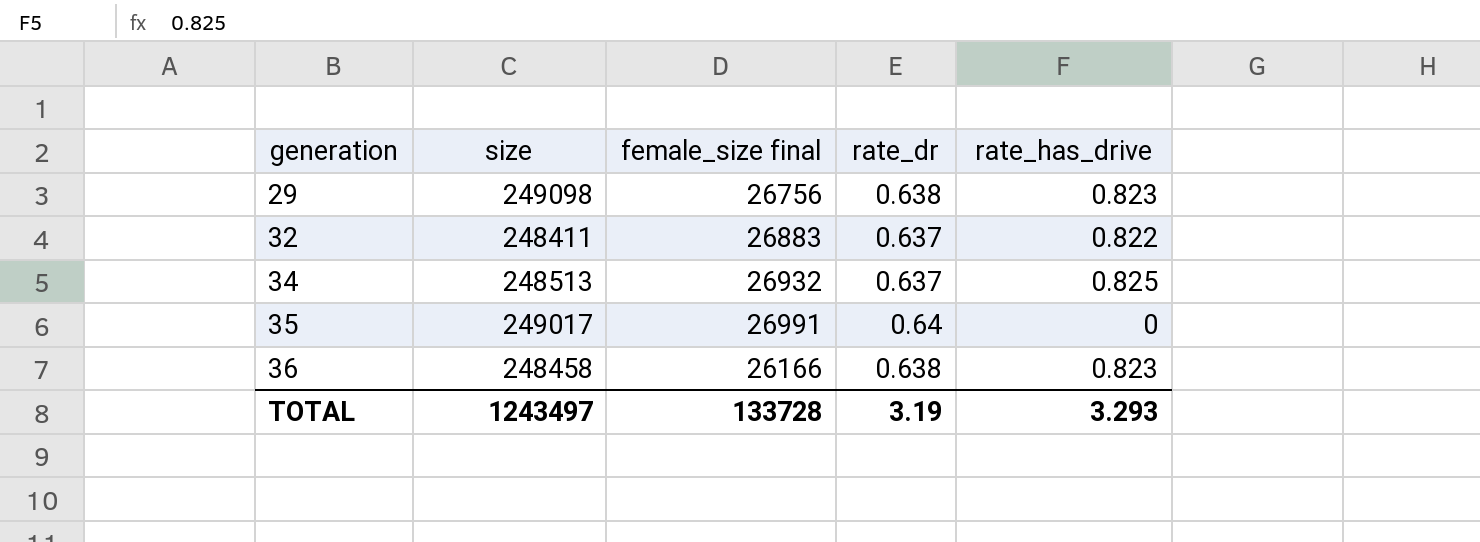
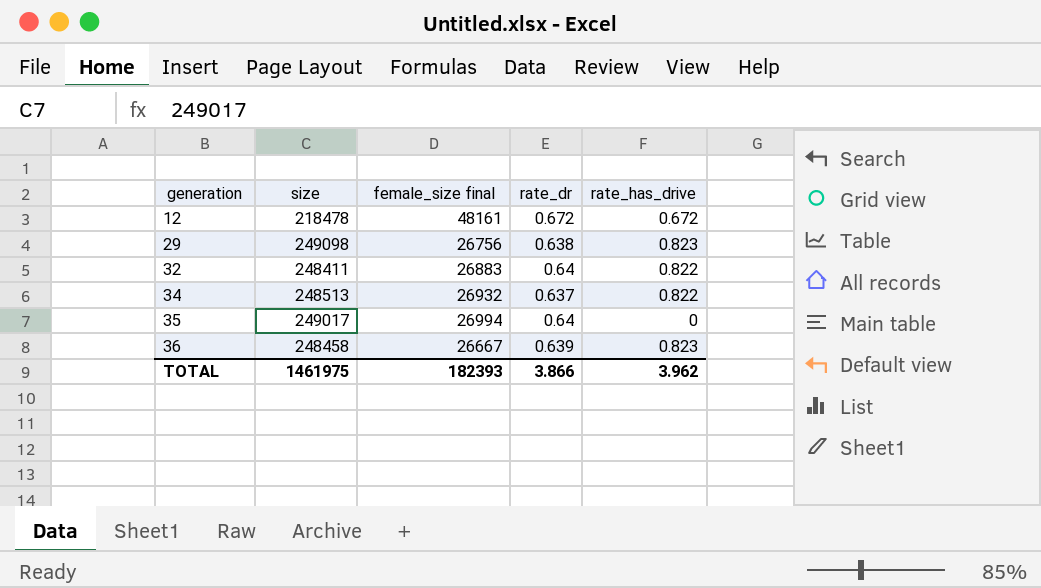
row 12: none -> 218478 | 48161 | 0.672 | 0.672
32 | rate_dr: 0.637 -> 0.64
34 | rate_has_drive: 0.825 -> 0.822
35 | female_size final: 26991 -> 26994
36 | female_size final: 26166 -> 26667
36 | rate_dr: 0.638 -> 0.639
TOTAL | size: 1243497 -> 1461975
TOTAL | female_size final: 133728 -> 182393
TOTAL | rate_dr: 3.19 -> 3.866
TOTAL | rate_has_drive: 3.293 -> 3.962

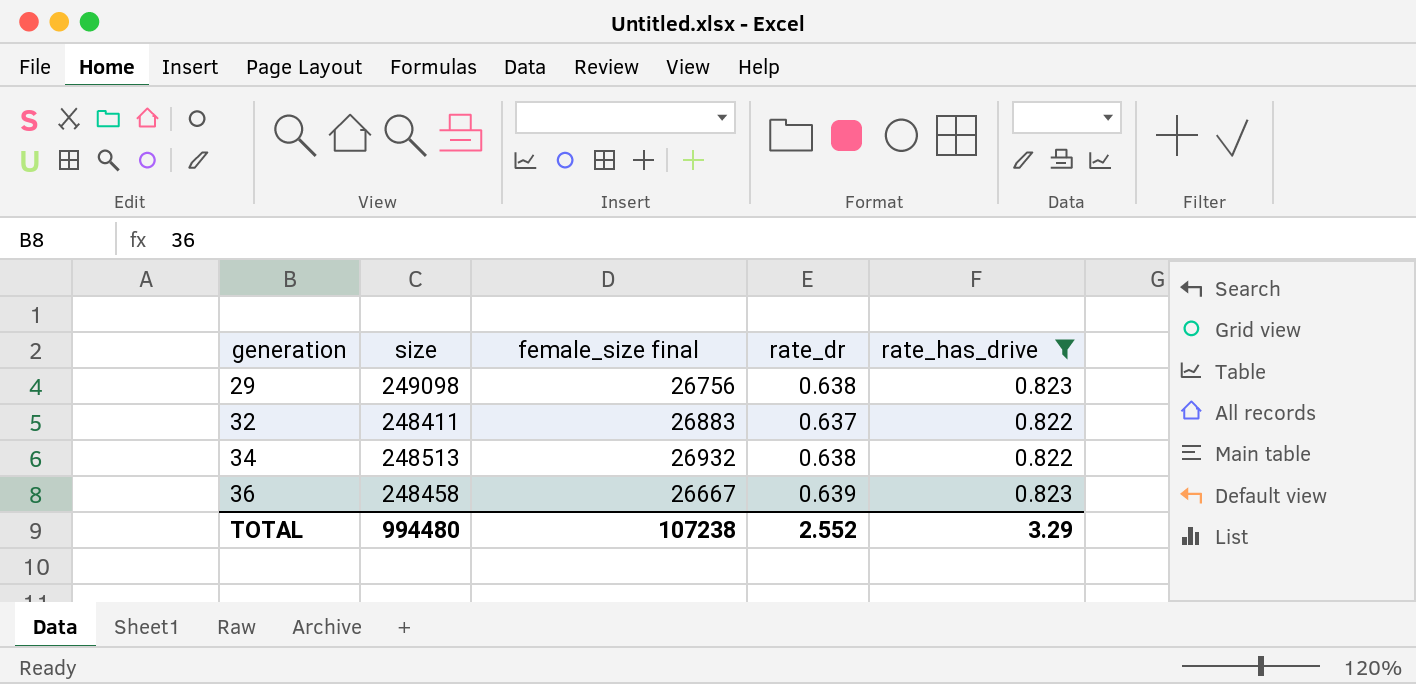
filter: none -> rate_has_drive >= 0.822
32 | rate_dr: 0.64 -> 0.637
34 | rate_dr: 0.637 -> 0.638
TOTAL | size: 1461975 -> 994480
TOTAL | female_size final: 182393 -> 107238
TOTAL | rate_dr: 3.866 -> 2.552
TOTAL | rate_has_drive: 3.962 -> 3.29

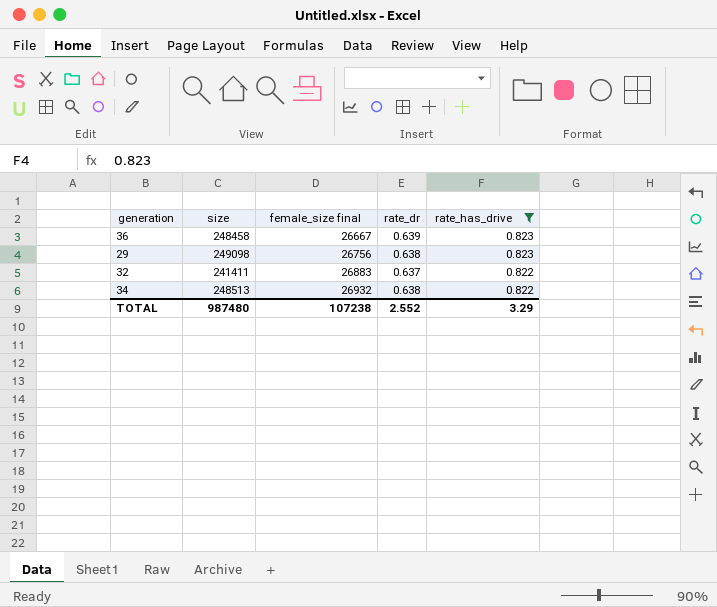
row order: generation ascending -> female_size final ascending
32 | size: 248411 -> 241411
TOTAL | size: 994480 -> 987480

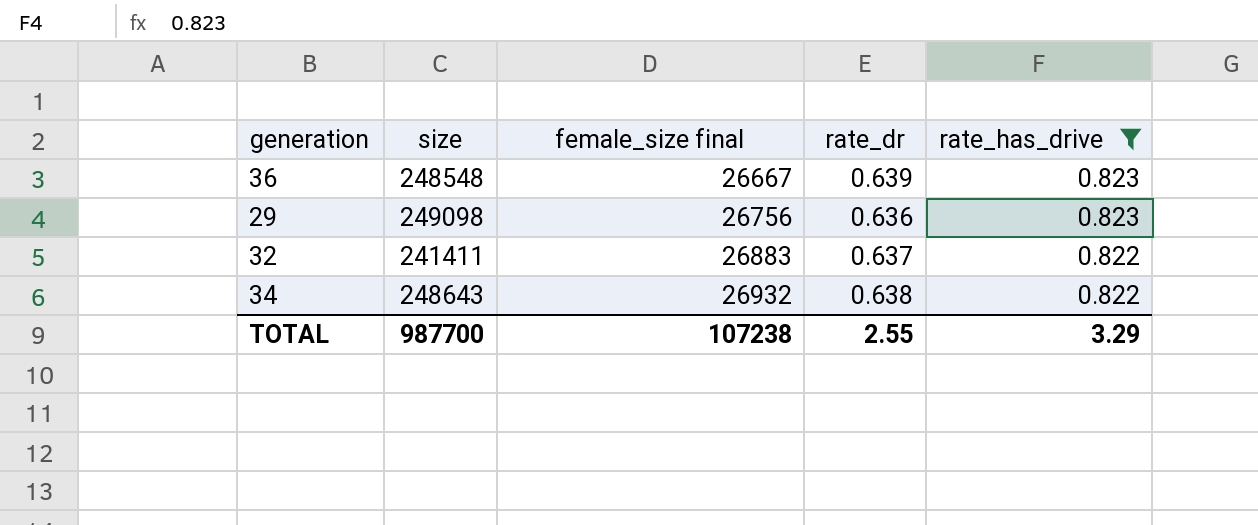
36 | size: 248458 -> 248548
29 | rate_dr: 0.638 -> 0.636
34 | size: 248513 -> 248643
TOTAL | size: 987480 -> 987700
TOTAL | rate_dr: 2.552 -> 2.55

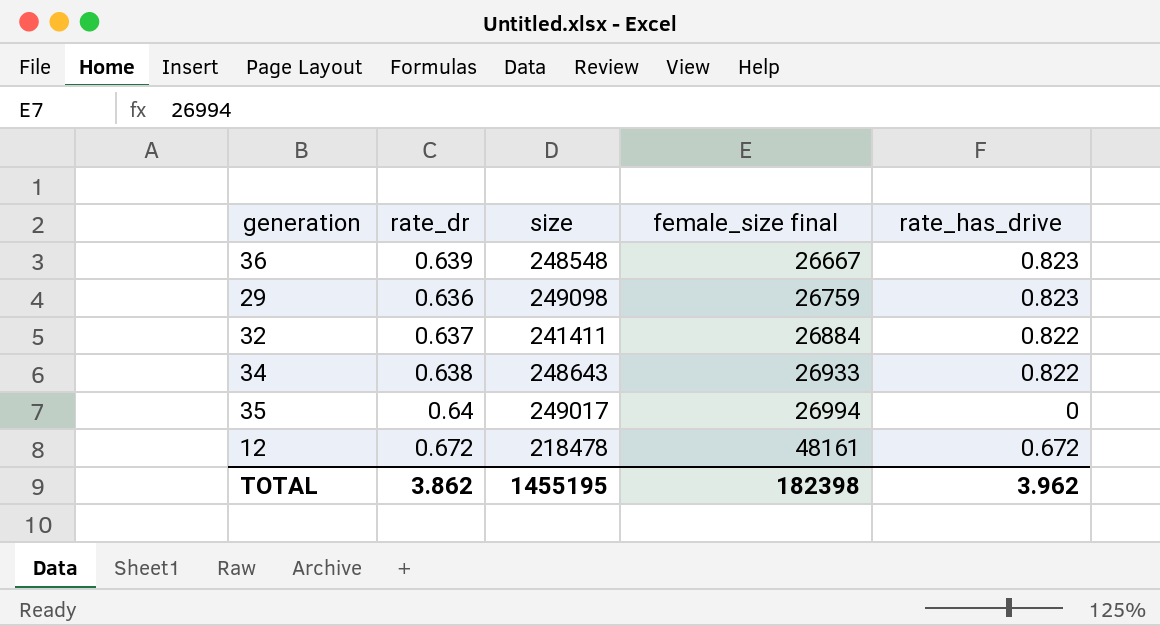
filter: rate_has_drive >= 0.822 -> none
column rate_dr | position: 4 -> 2
29 | female_size final: 26756 -> 26759
32 | female_size final: 26883 -> 26884
34 | female_size final: 26932 -> 26933
TOTAL | rate_dr: 2.55 -> 3.862
TOTAL | size: 987700 -> 1455195
TOTAL | female_size final: 107238 -> 182398
TOTAL | rate_has_drive: 3.29 -> 3.962

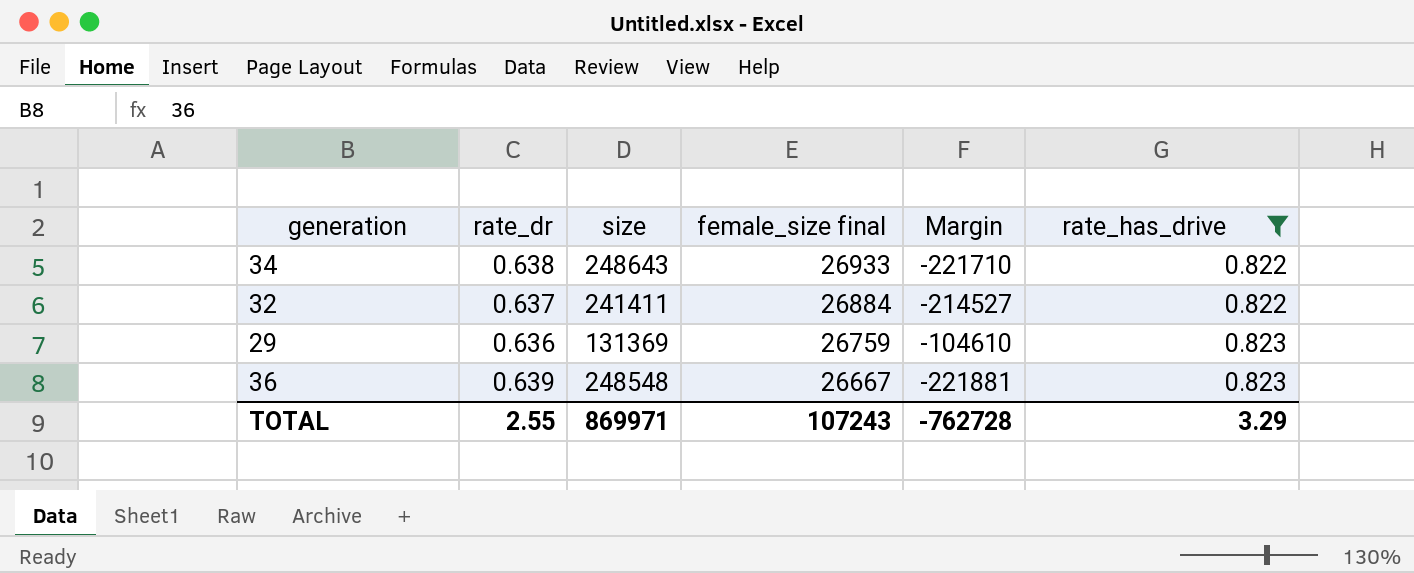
filter: none -> rate_has_drive >= 0.822
row order: female_size final ascending -> female_size final descending
column Margin | formula: none -> [female_size final] - [size]
29 | size: 249098 -> 131369
TOTAL | rate_dr: 3.862 -> 2.55
TOTAL | size: 1455195 -> 869971
TOTAL | female_size final: 182398 -> 107243
TOTAL | rate_has_drive: 3.962 -> 3.29

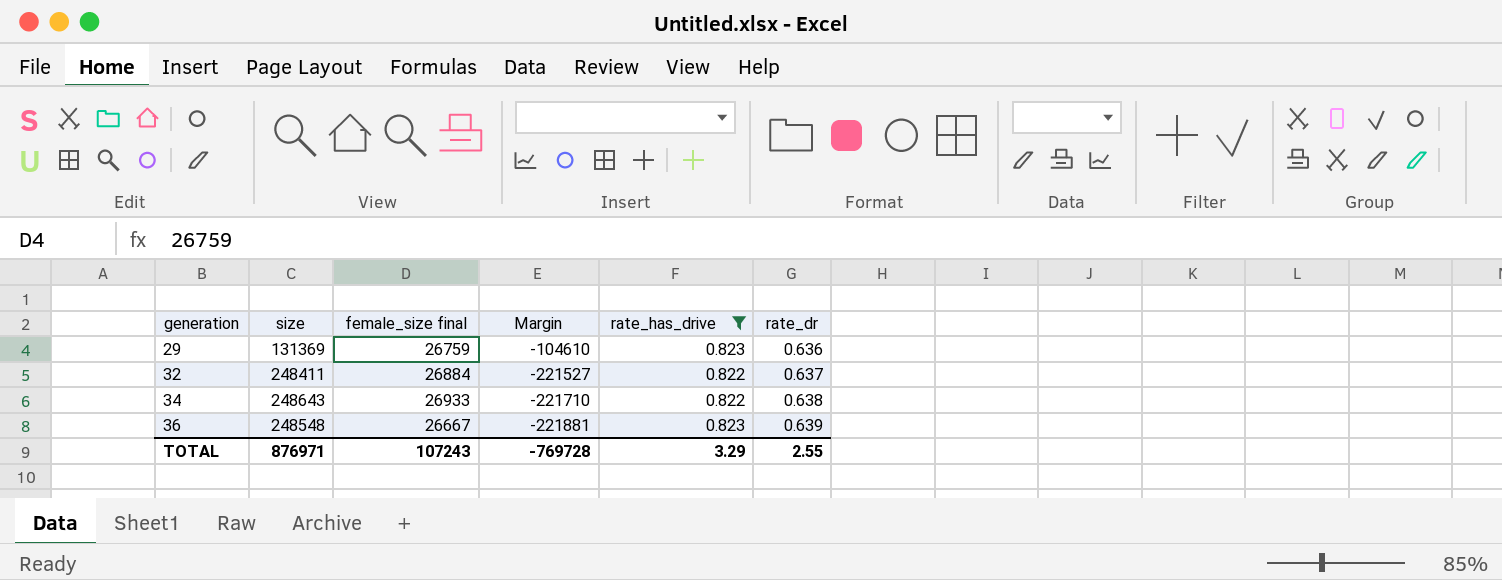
row order: female_size final descending -> generation ascending
column rate_dr | position: 2 -> 6
32 | size: 241411 -> 248411
32 | Margin: -214527 -> -221527
TOTAL | size: 869971 -> 876971
TOTAL | Margin: -762728 -> -769728

